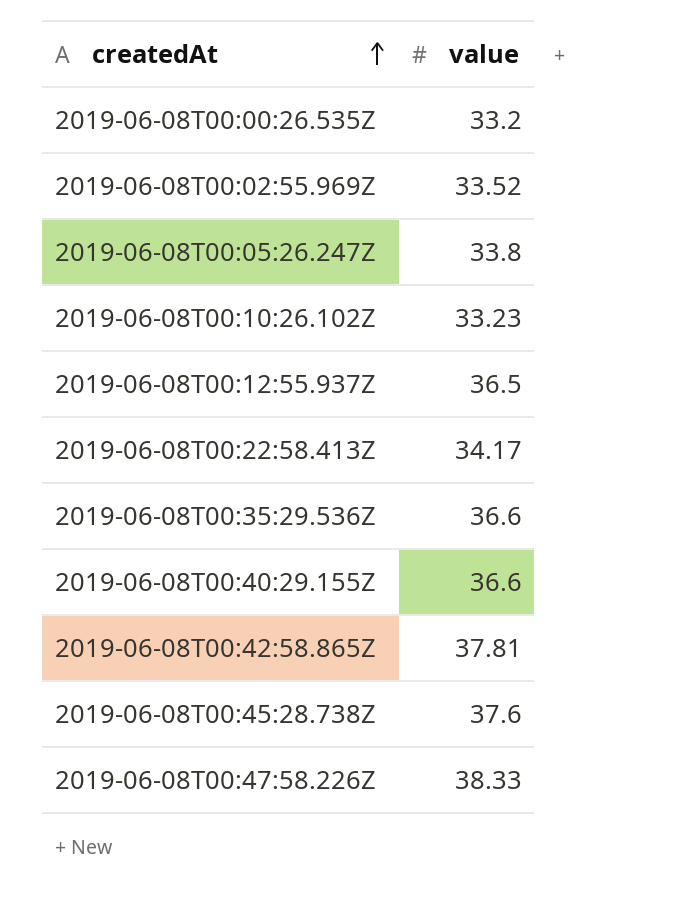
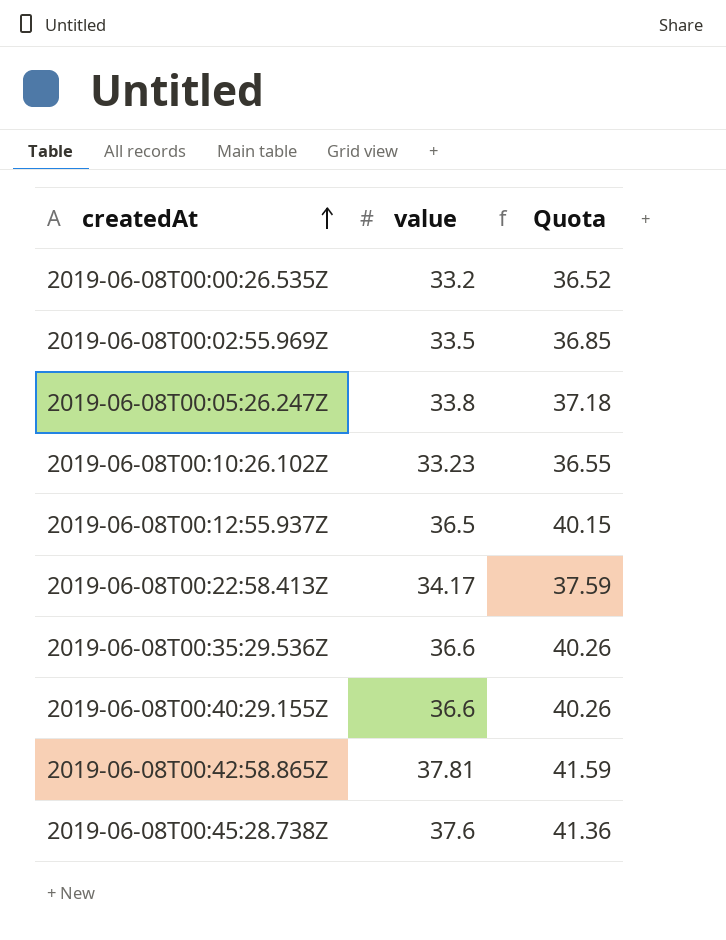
column Quota | formula: none -> [value] * 1.1
row 2019-06-08T00:47:58.226Z: 38.33 -> none
2019-06-08T00:02:55.969Z | value: 33.52 -> 33.5

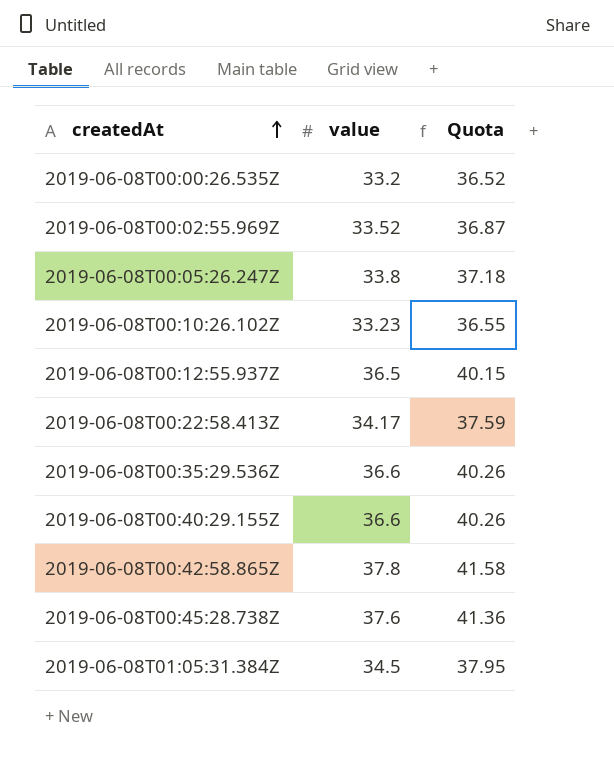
2019-06-08T00:02:55.969Z | value: 33.5 -> 33.52
2019-06-08T00:02:55.969Z | Quota: 36.85 -> 36.87
2019-06-08T00:42:58.865Z | value: 37.81 -> 37.8
2019-06-08T00:42:58.865Z | Quota: 41.59 -> 41.58
row 2019-06-08T01:05:31.384Z: none -> 34.5 | 37.95

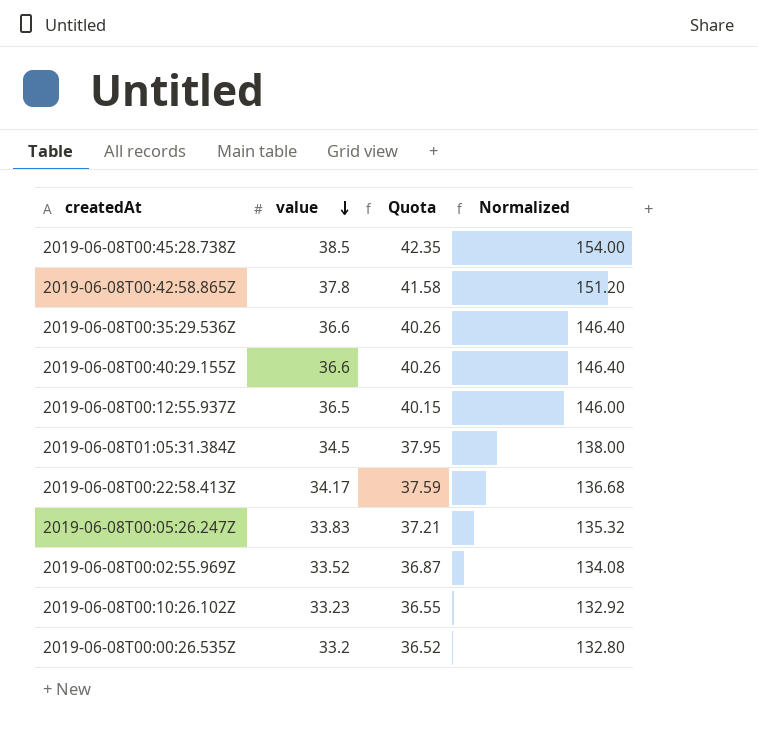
row order: createdAt ascending -> value descending
column Normalized | formula: none -> [value] * 4
2019-06-08T00:45:28.738Z | value: 37.6 -> 38.5
2019-06-08T00:45:28.738Z | Quota: 41.36 -> 42.35
2019-06-08T00:05:26.247Z | value: 33.8 -> 33.83
2019-06-08T00:05:26.247Z | Quota: 37.18 -> 37.21

